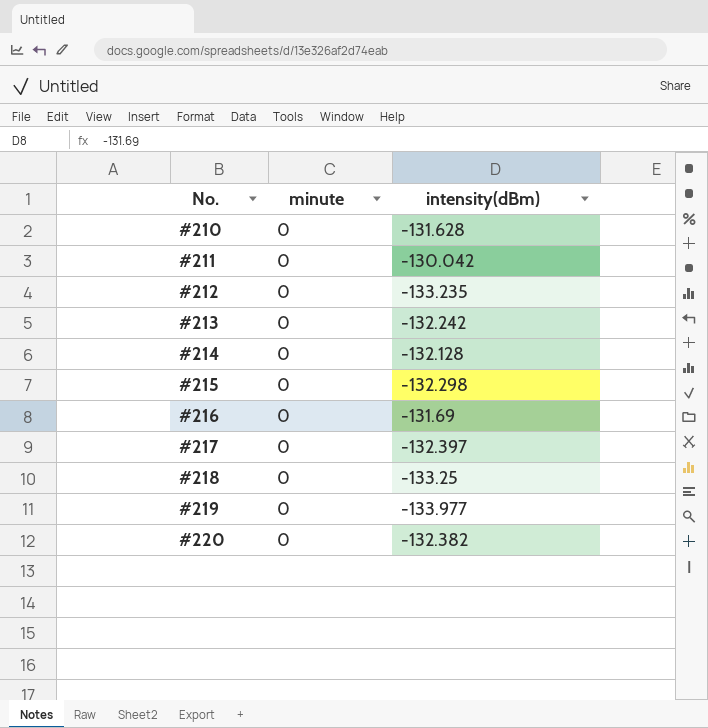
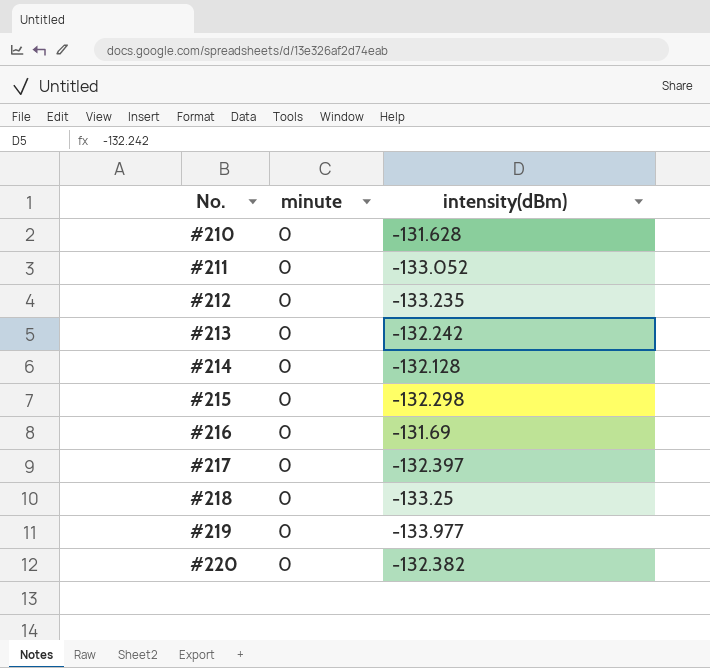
#211 | intensity(dBm): -130.042 -> -133.052

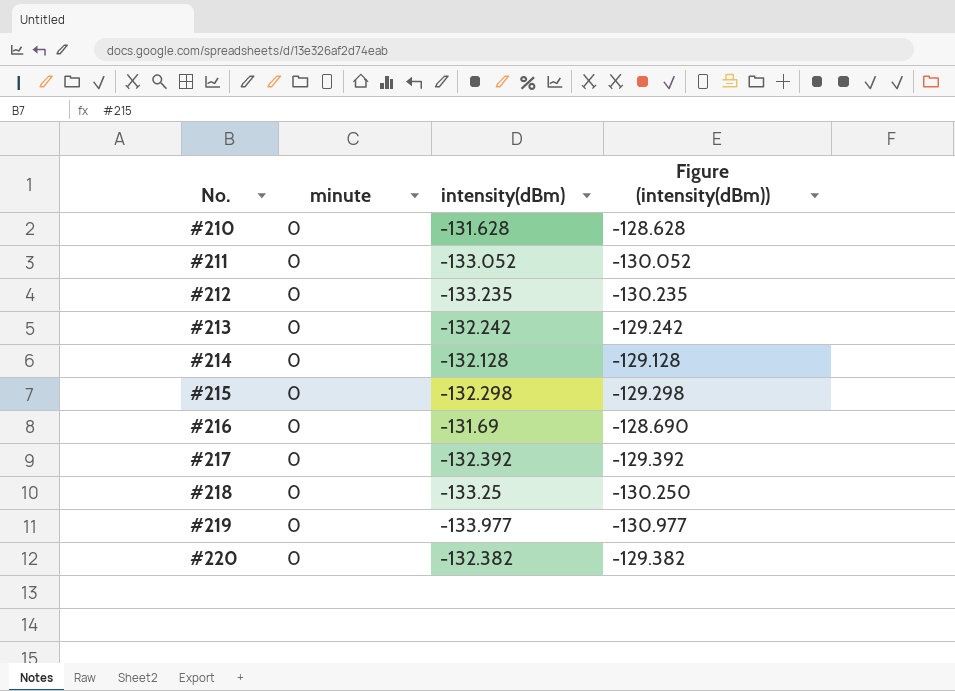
column Figure (intensity(dBm)) | formula: none -> [intensity(dBm)] + 3
#217 | intensity(dBm): -132.397 -> -132.392

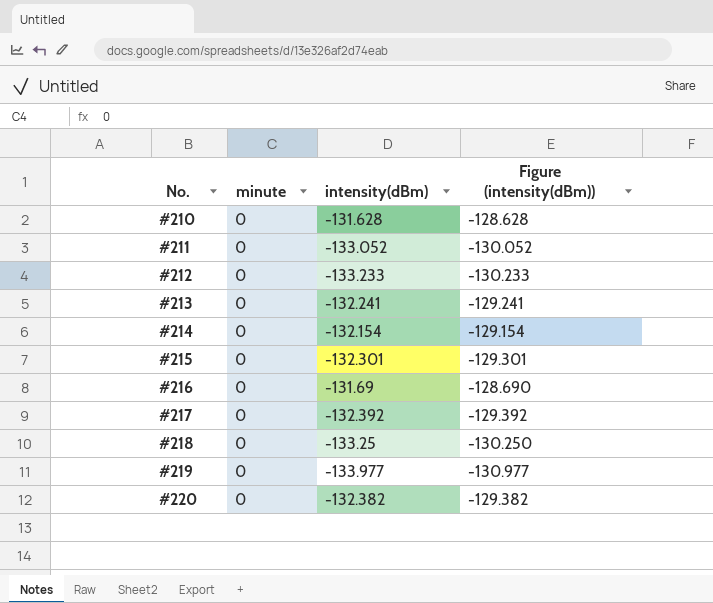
#212 | intensity(dBm): -133.235 -> -133.233
#212 | Figure (intensity(dBm)): -130.235 -> -130.233
#213 | intensity(dBm): -132.242 -> -132.241
#213 | Figure (intensity(dBm)): -129.242 -> -129.241
#214 | intensity(dBm): -132.128 -> -132.154
#214 | Figure (intensity(dBm)): -129.128 -> -129.154
#215 | intensity(dBm): -132.298 -> -132.301
#215 | Figure (intensity(dBm)): -129.298 -> -129.301

